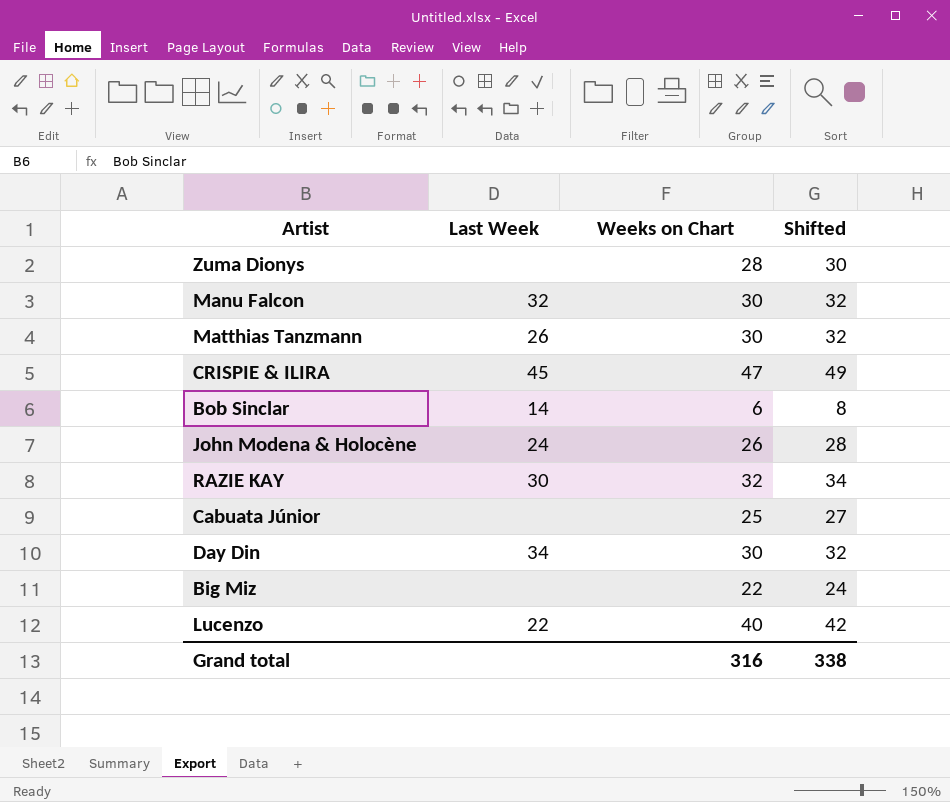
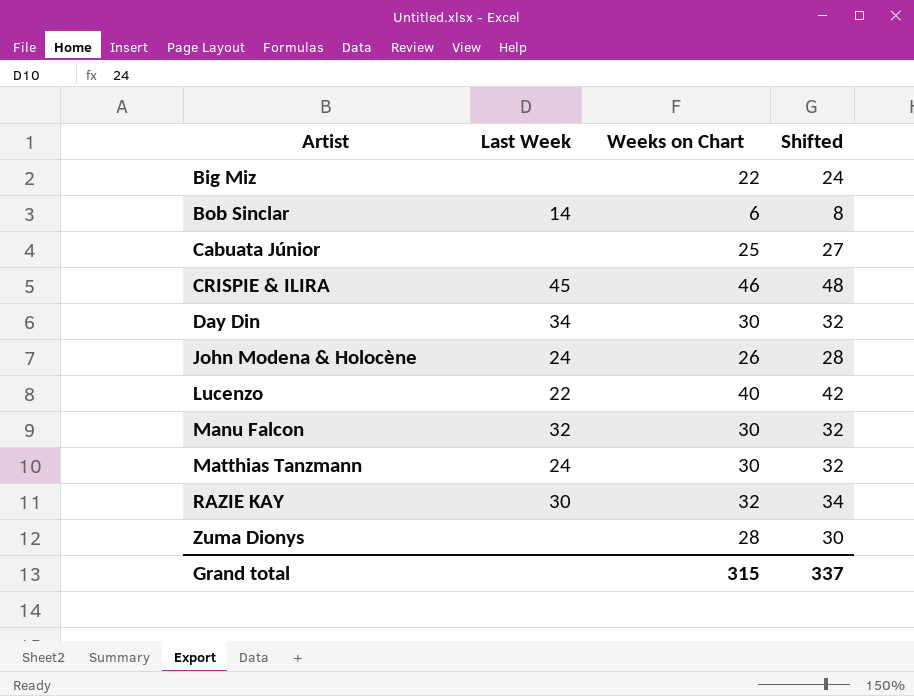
row order: none -> Artist ascending
CRISPIE & ILIRA | Weeks on Chart: 47 -> 46
CRISPIE & ILIRA | Shifted: 49 -> 48
Matthias Tanzmann | Last Week: 26 -> 24
Grand total | Weeks on Chart: 316 -> 315
Grand total | Shifted: 338 -> 337

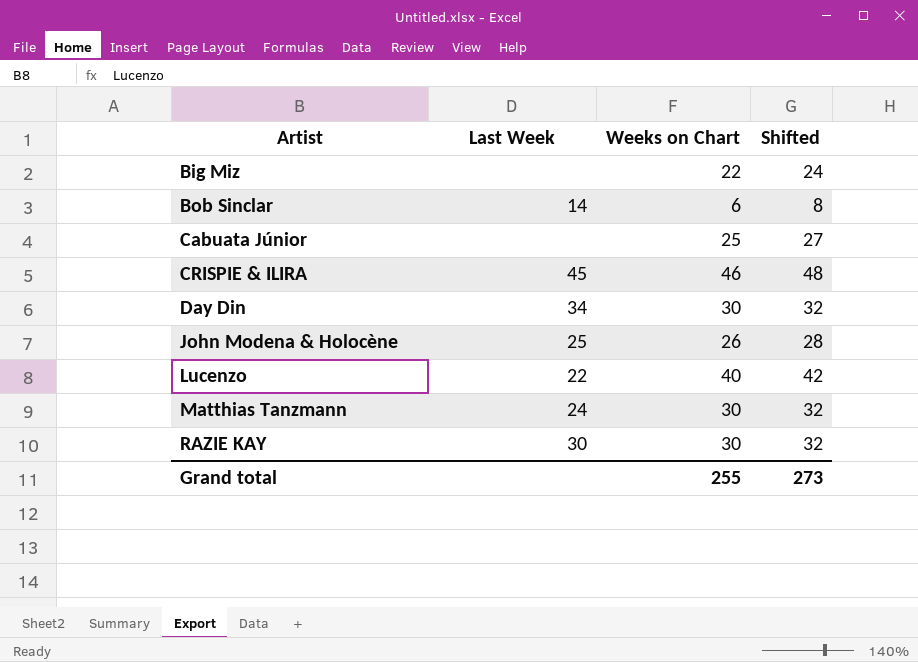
row Manu Falcon: 32 | 30 | 32 -> none
row Zuma Dionys: none | 28 | 30 -> none
John Modena & Holocène | Last Week: 24 -> 25
RAZIE KAY | Weeks on Chart: 32 -> 30
RAZIE KAY | Shifted: 34 -> 32
Grand total | Weeks on Chart: 315 -> 255
Grand total | Shifted: 337 -> 273

